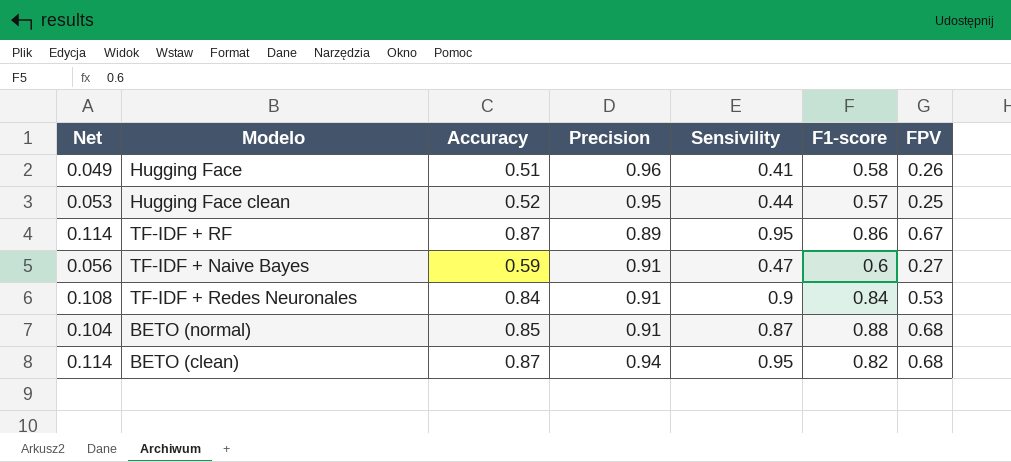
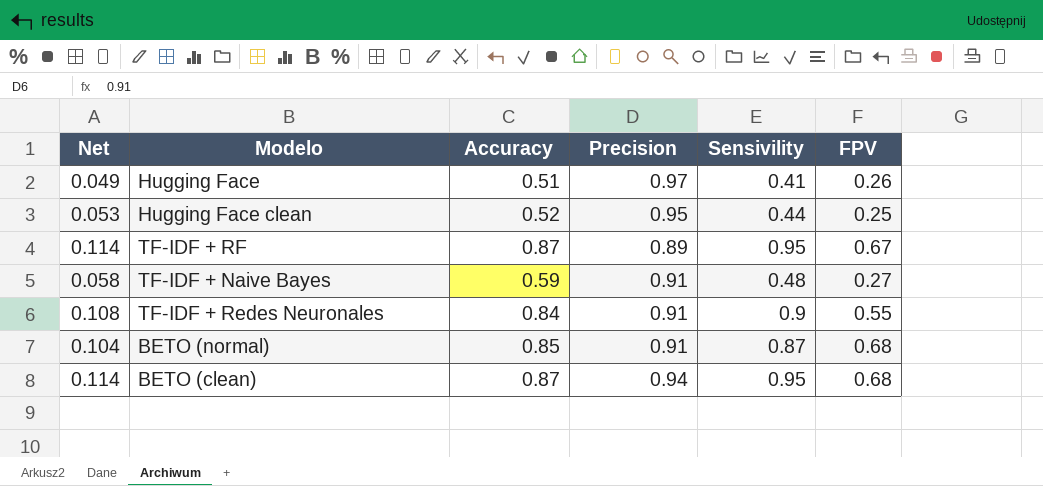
column F1-score | position: 6 -> none
Hugging Face | Precision: 0.96 -> 0.97
TF-IDF + Naive Bayes | Net: 0.056 -> 0.058
TF-IDF + Naive Bayes | Sensivility: 0.47 -> 0.48
TF-IDF + Redes Neuronales | FPV: 0.53 -> 0.55

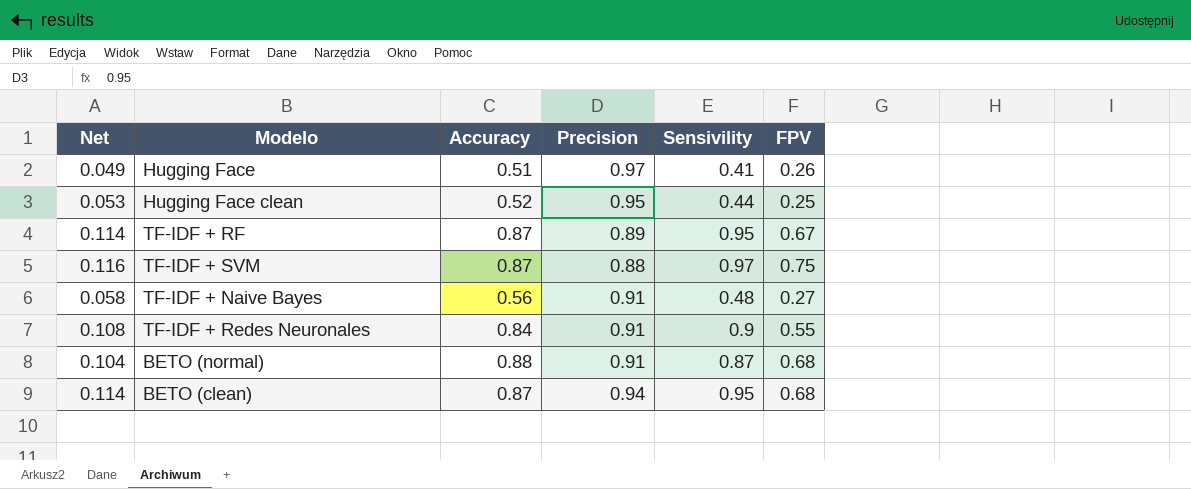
row TF-IDF + SVM: none -> 0.116 | 0.87 | 0.88 | 0.97 | 0.75
TF-IDF + Naive Bayes | Accuracy: 0.59 -> 0.56
BETO (normal) | Accuracy: 0.85 -> 0.88

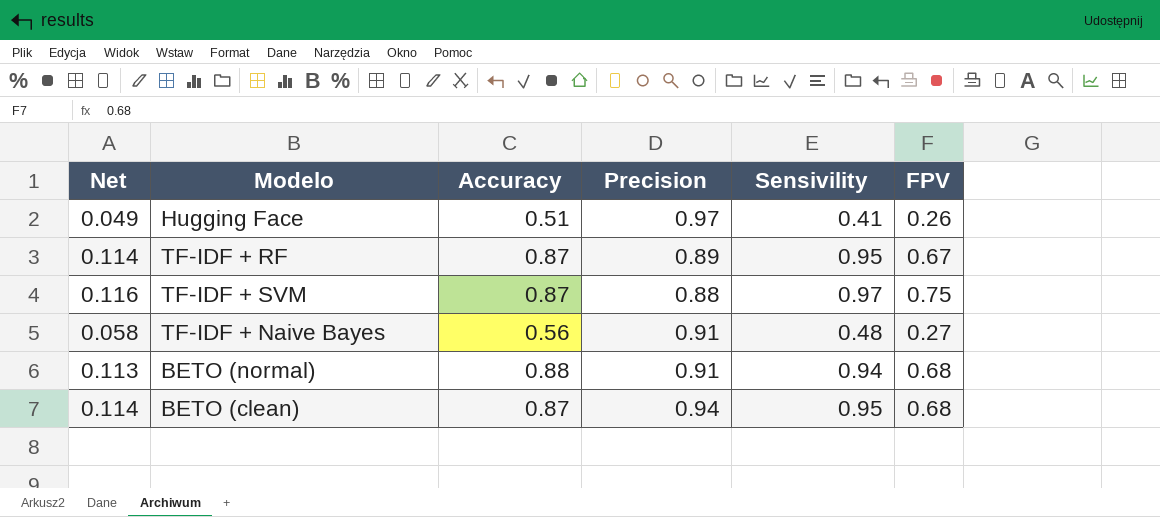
row Hugging Face clean: 0.053 | 0.52 | 0.95 | 0.44 | 0.25 -> none
row TF-IDF + Redes Neuronales: 0.108 | 0.84 | 0.91 | 0.9 | 0.55 -> none
BETO (normal) | Net: 0.104 -> 0.113
BETO (normal) | Sensivility: 0.87 -> 0.94

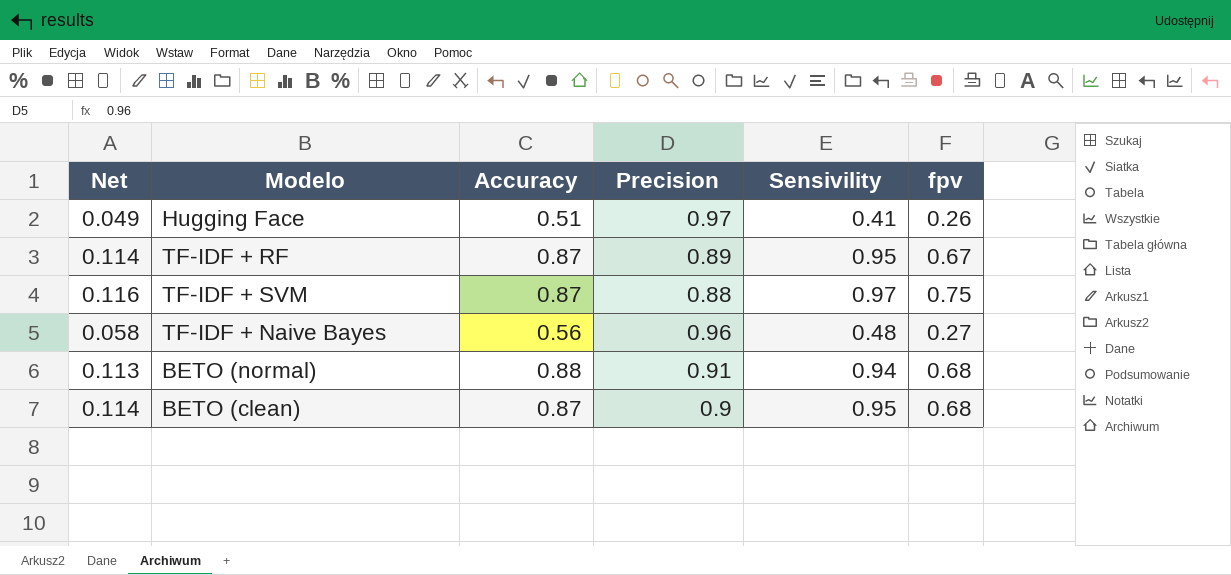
column name: FPV -> fpv
TF-IDF + Naive Bayes | Precision: 0.91 -> 0.96
BETO (clean) | Precision: 0.94 -> 0.9

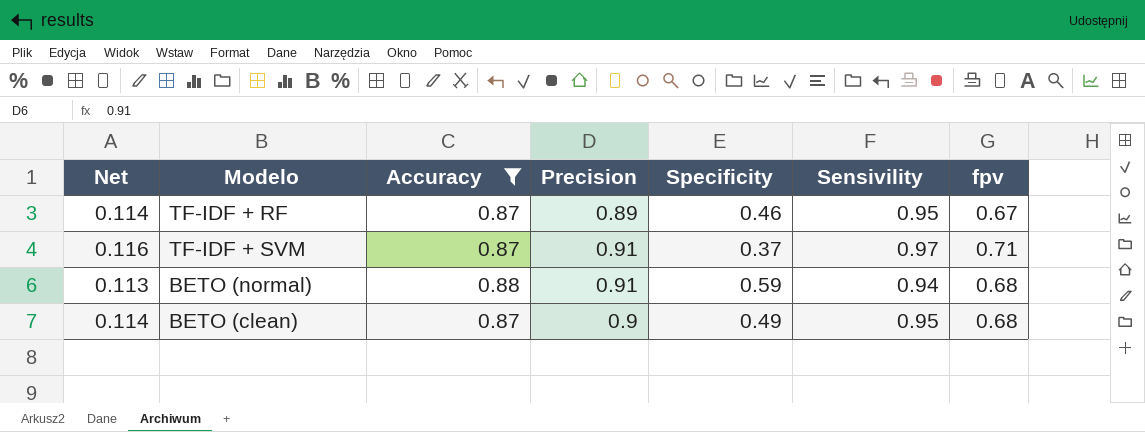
filter: none -> Accuracy >= 0.87
column Specificity | position: none -> 5
TF-IDF + SVM | Precision: 0.88 -> 0.91
TF-IDF + SVM | fpv: 0.75 -> 0.71

